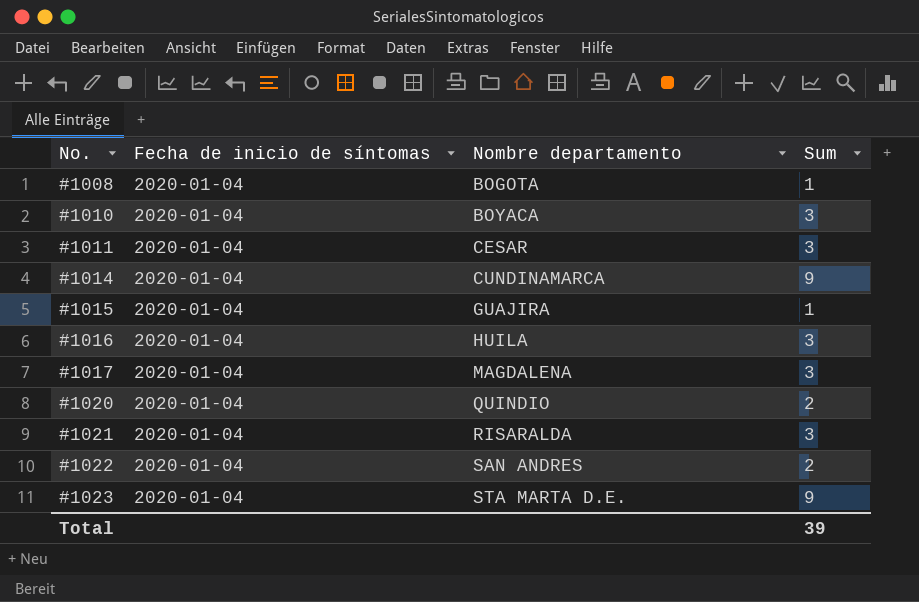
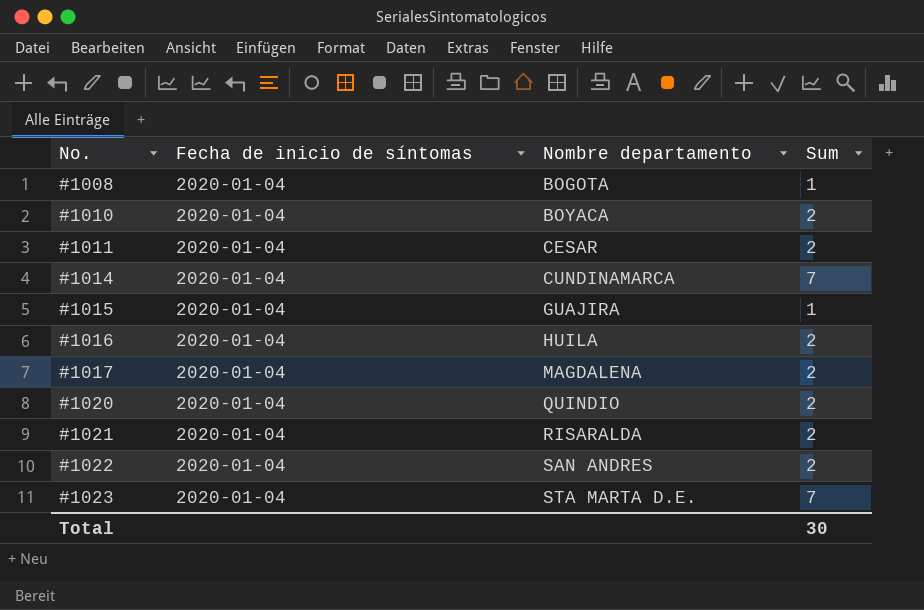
#1010 | Sum: 3 -> 2
#1011 | Sum: 3 -> 2
#1014 | Sum: 9 -> 7
#1016 | Sum: 3 -> 2
#1017 | Sum: 3 -> 2
#1021 | Sum: 3 -> 2
#1023 | Sum: 9 -> 7
Total | Sum: 39 -> 30

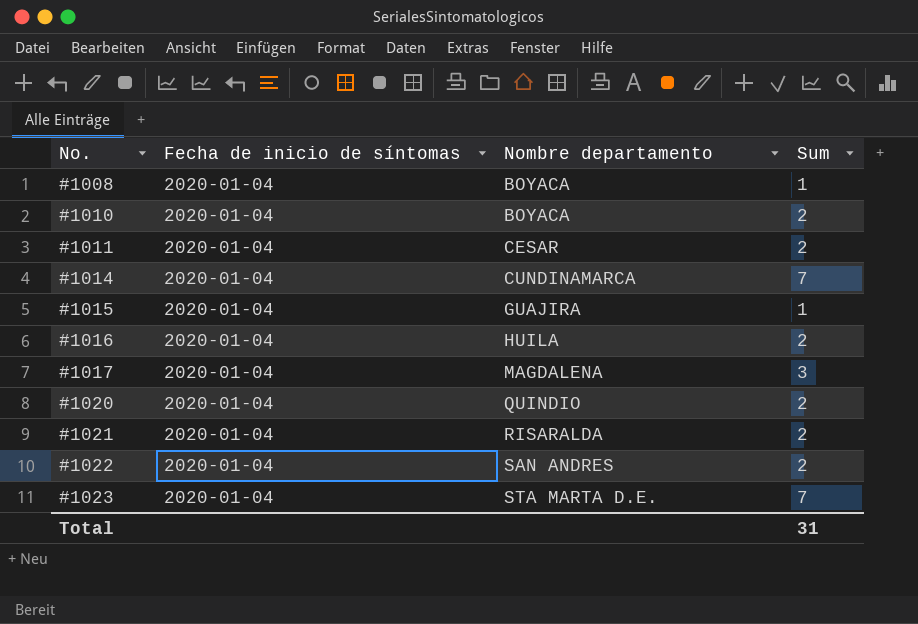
#1008 | Nombre departamento: BOGOTA -> BOYACA
#1017 | Sum: 2 -> 3
Total | Sum: 30 -> 31

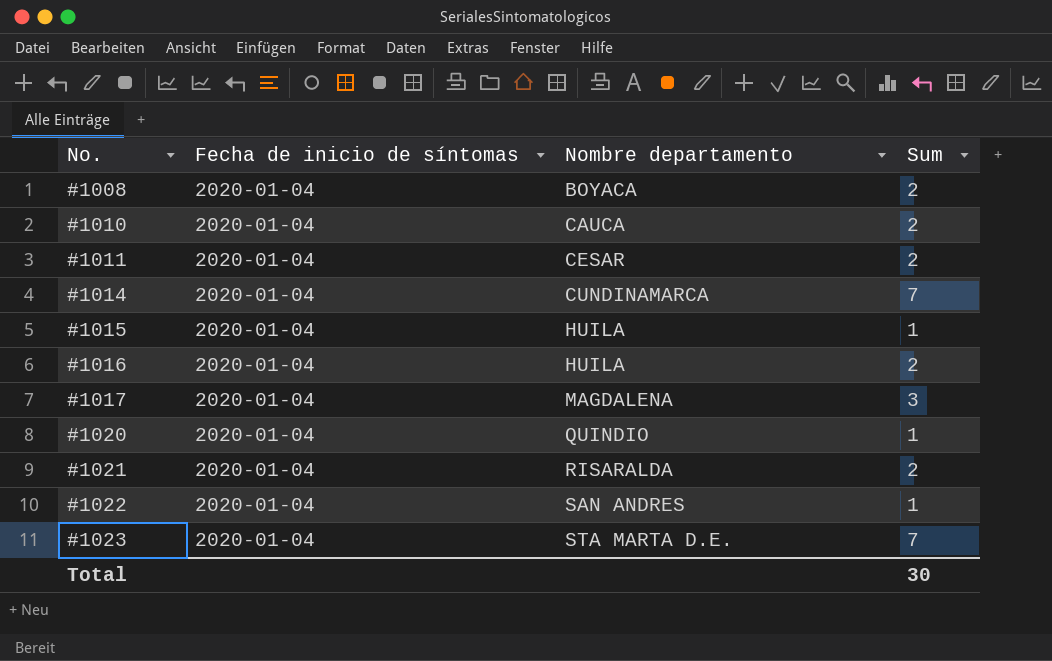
#1008 | Sum: 1 -> 2
#1010 | Nombre departamento: BOYACA -> CAUCA
#1015 | Nombre departamento: GUAJIRA -> HUILA
#1020 | Sum: 2 -> 1
#1022 | Sum: 2 -> 1
Total | Sum: 31 -> 30

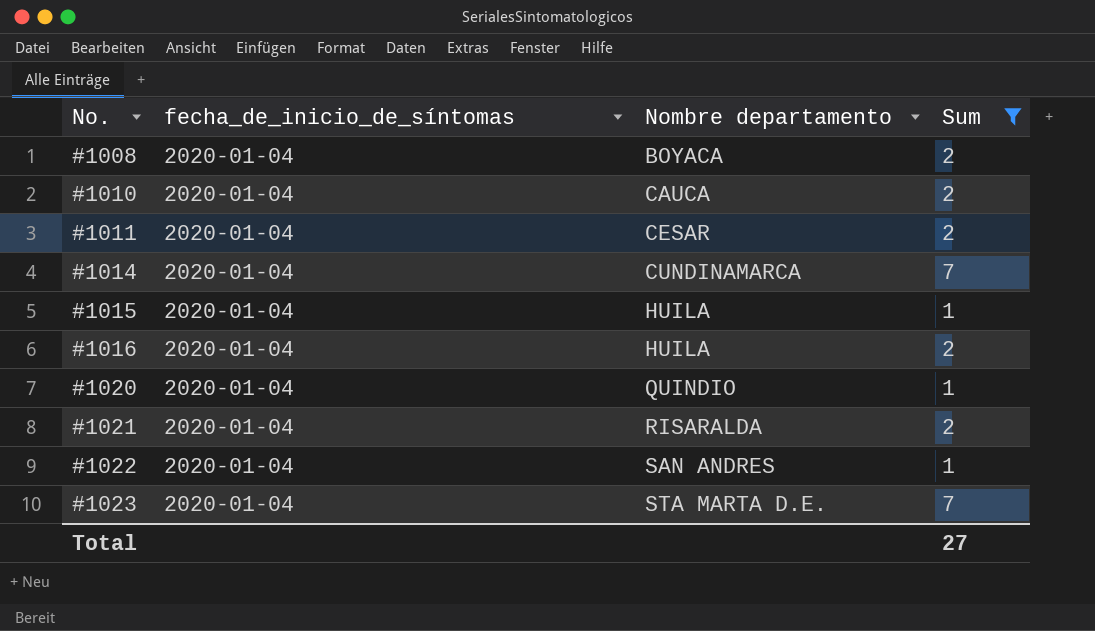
filter: none -> Sum != 3
column name: Fecha de inicio de síntomas -> fecha_de_inicio_de_síntomas
Total | Sum: 30 -> 27

